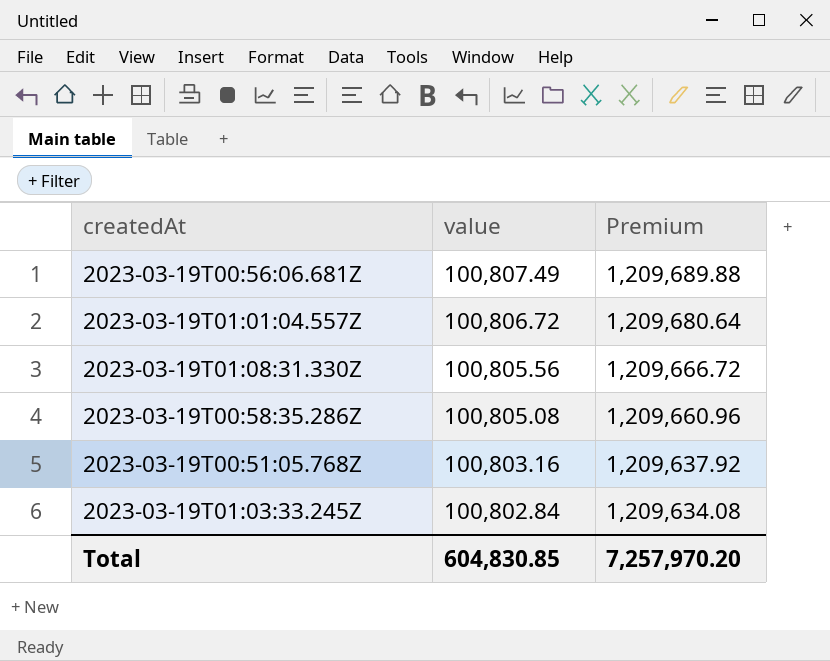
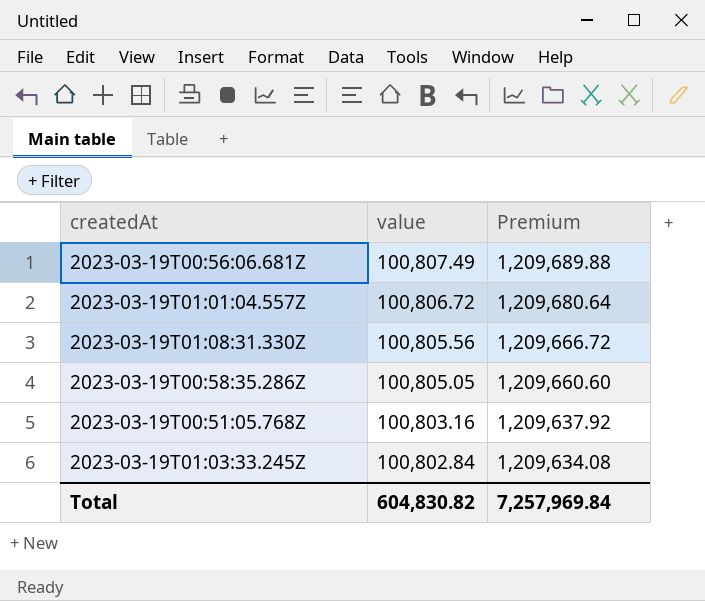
2023-03-19T00:58:35.286Z | value: 100,805.08 -> 100,805.05
2023-03-19T00:58:35.286Z | Premium: 1,209,660.96 -> 1,209,660.60
Total | value: 604,830.85 -> 604,830.82
Total | Premium: 7,257,970.20 -> 7,257,969.84

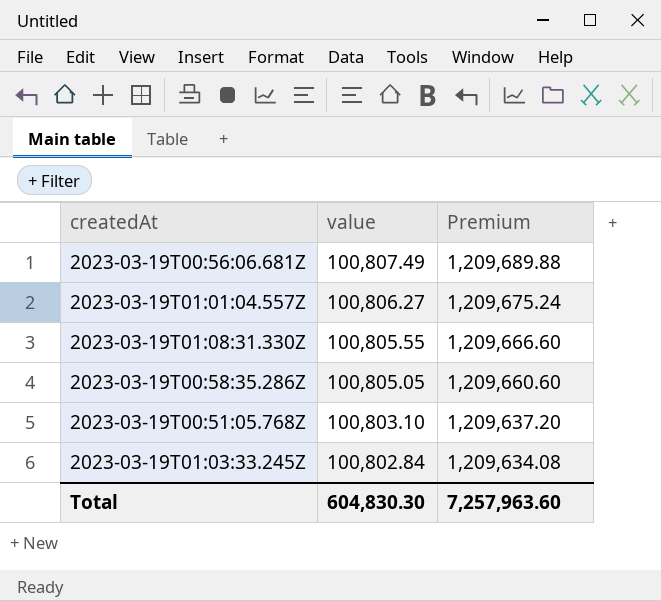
2023-03-19T01:01:04.557Z | value: 100,806.72 -> 100,806.27
2023-03-19T01:01:04.557Z | Premium: 1,209,680.64 -> 1,209,675.24
2023-03-19T01:08:31.330Z | value: 100,805.56 -> 100,805.55
2023-03-19T01:08:31.330Z | Premium: 1,209,666.72 -> 1,209,666.60
2023-03-19T00:51:05.768Z | value: 100,803.16 -> 100,803.10
2023-03-19T00:51:05.768Z | Premium: 1,209,637.92 -> 1,209,637.20
Total | value: 604,830.82 -> 604,830.30
Total | Premium: 7,257,969.84 -> 7,257,963.60

